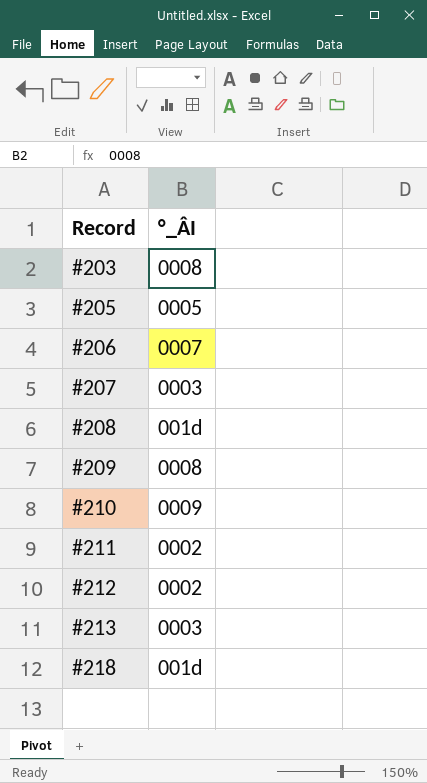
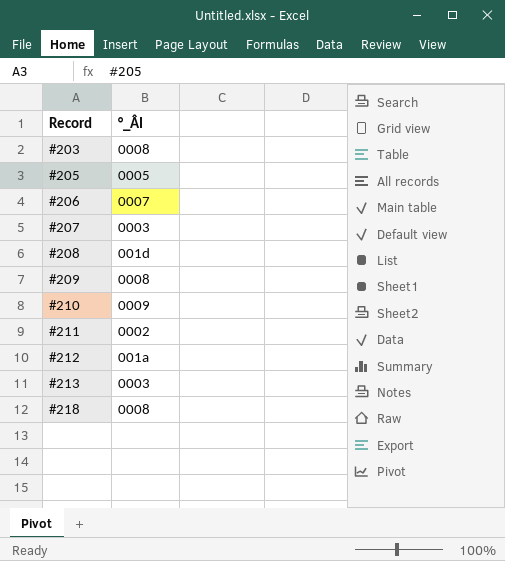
#212 | °_ÂI: 0002 -> 001a
#218 | °_ÂI: 001d -> 0008

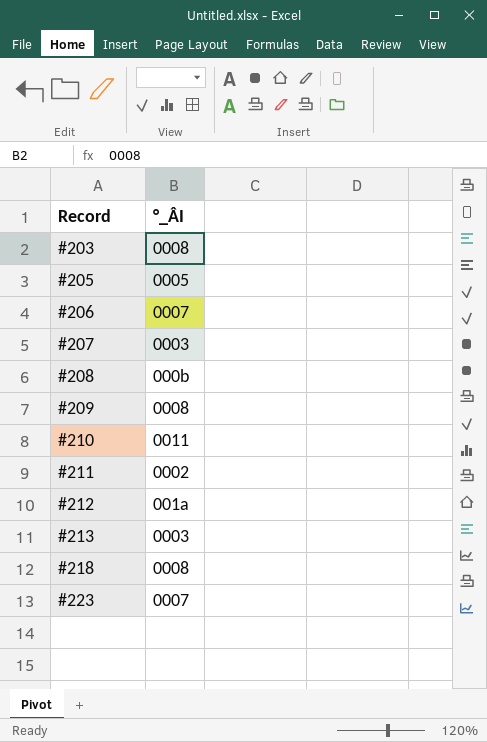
#208 | °_ÂI: 001d -> 000b
#210 | °_ÂI: 0009 -> 0011
row #223: none -> 0007

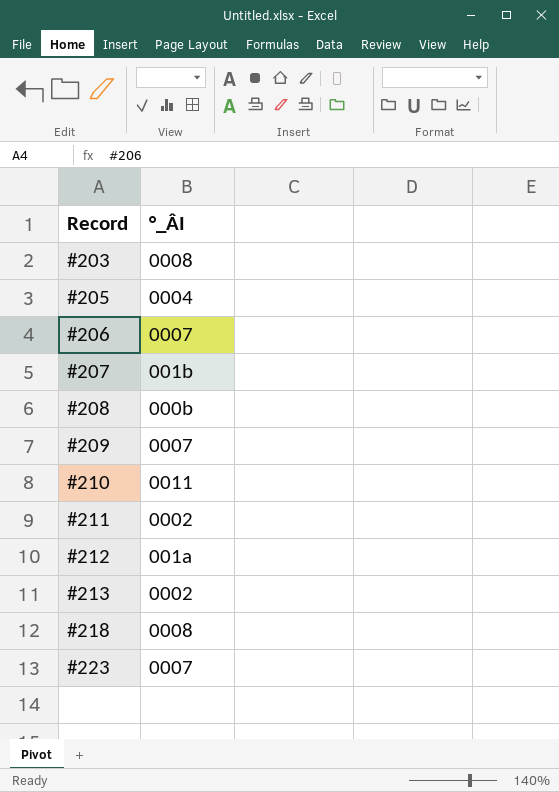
#205 | °_ÂI: 0005 -> 0004
#207 | °_ÂI: 0003 -> 001b
#209 | °_ÂI: 0008 -> 0007
#213 | °_ÂI: 0003 -> 0002

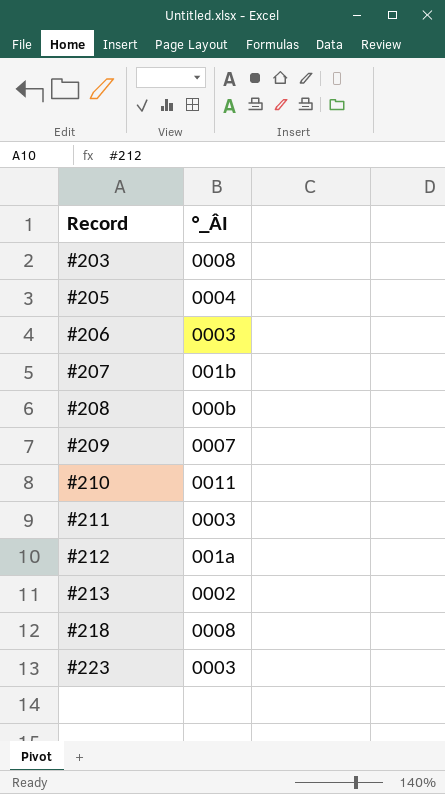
#206 | °_ÂI: 0007 -> 0003
#211 | °_ÂI: 0002 -> 0003
#223 | °_ÂI: 0007 -> 0003

